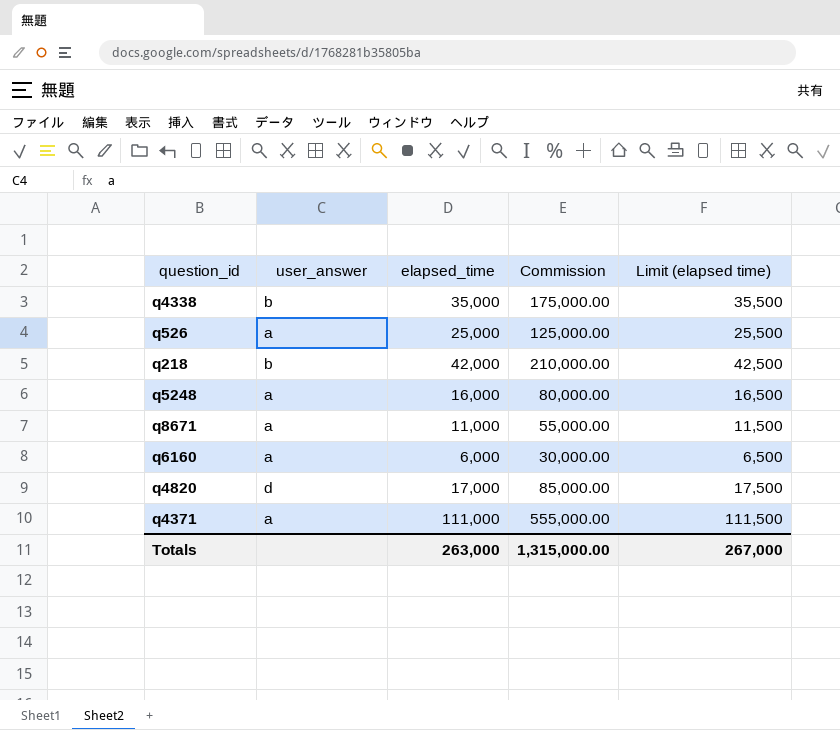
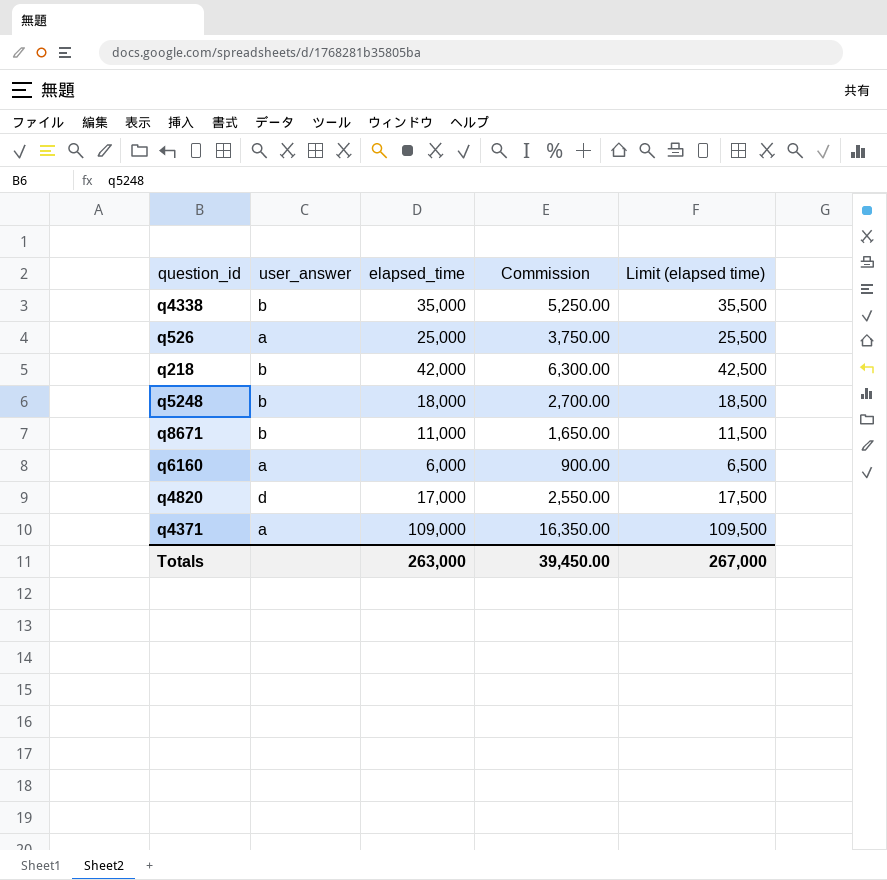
column Commission | formula: [elapsed_time] * 5 -> [elapsed_time] * 0.15
q5248 | user_answer: a -> b
q5248 | elapsed_time: 16,000 -> 18,000
q5248 | Limit (elapsed time): 16,500 -> 18,500
q8671 | user_answer: a -> b
q4371 | elapsed_time: 111,000 -> 109,000
q4371 | Limit (elapsed time): 111,500 -> 109,500
Totals | Commission: 1,315,000.00 -> 39,450.00

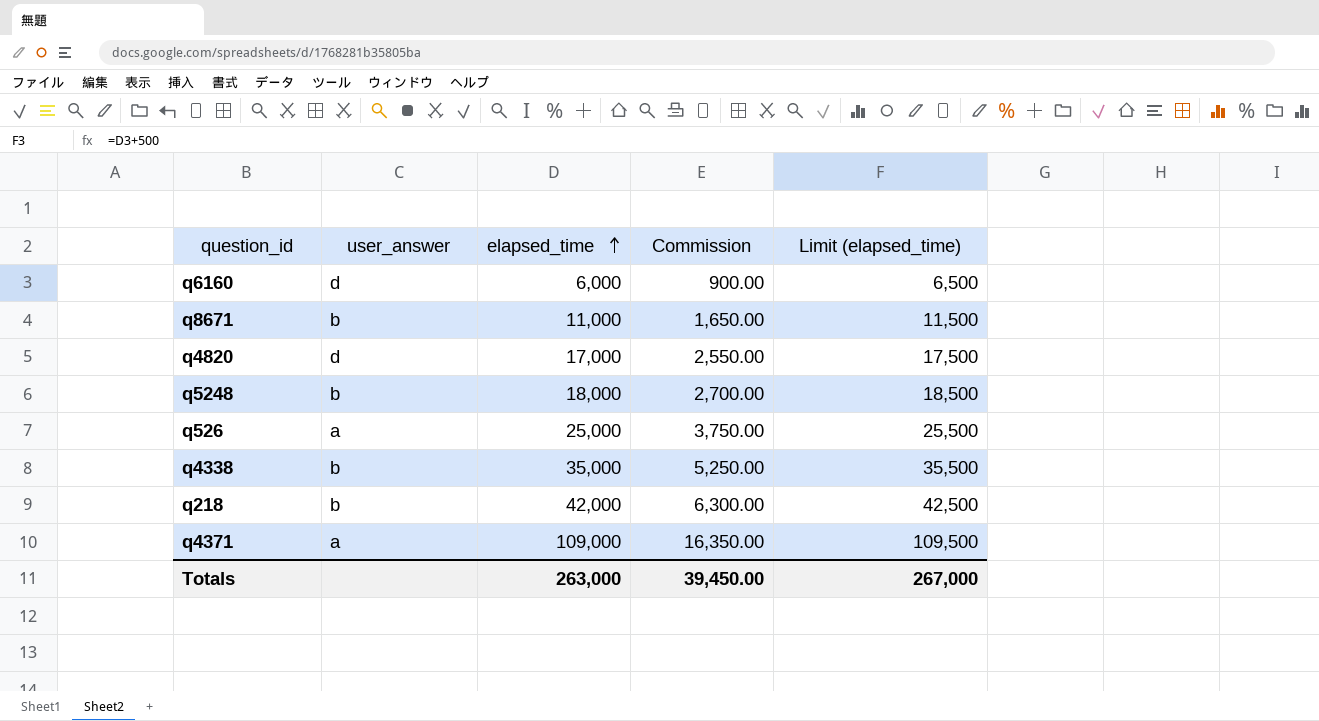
row order: none -> elapsed_time ascending
column name: Limit (elapsed time) -> Limit (elapsed_time)
q6160 | user_answer: a -> d

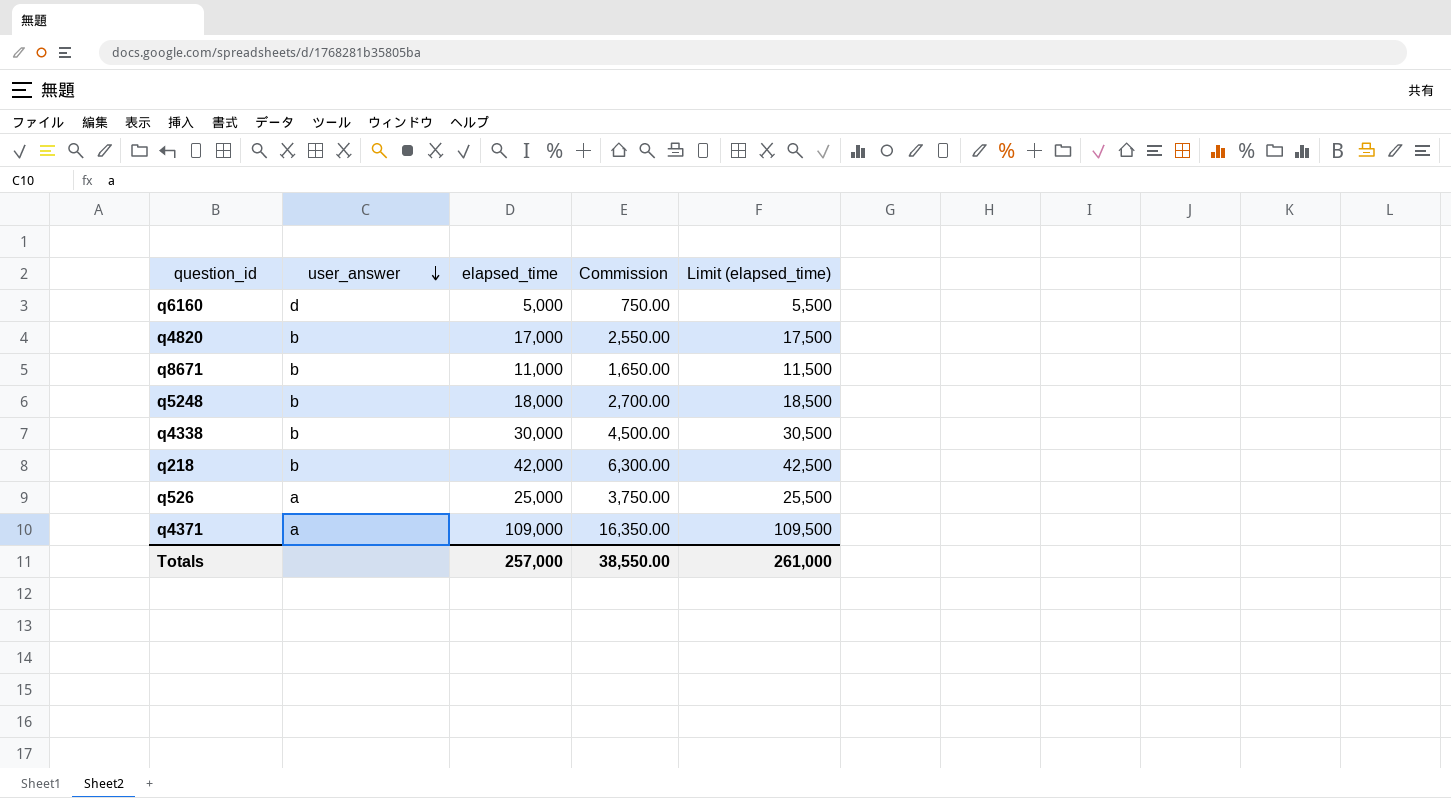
row order: elapsed_time ascending -> user_answer descending
q6160 | elapsed_time: 6,000 -> 5,000
q6160 | Commission: 900.00 -> 750.00
q6160 | Limit (elapsed_time): 6,500 -> 5,500
q4820 | user_answer: d -> b
q4338 | elapsed_time: 35,000 -> 30,000
q4338 | Commission: 5,250.00 -> 4,500.00
q4338 | Limit (elapsed_time): 35,500 -> 30,500
Totals | elapsed_time: 263,000 -> 257,000
Totals | Commission: 39,450.00 -> 38,550.00
Totals | Limit (elapsed_time): 267,000 -> 261,000

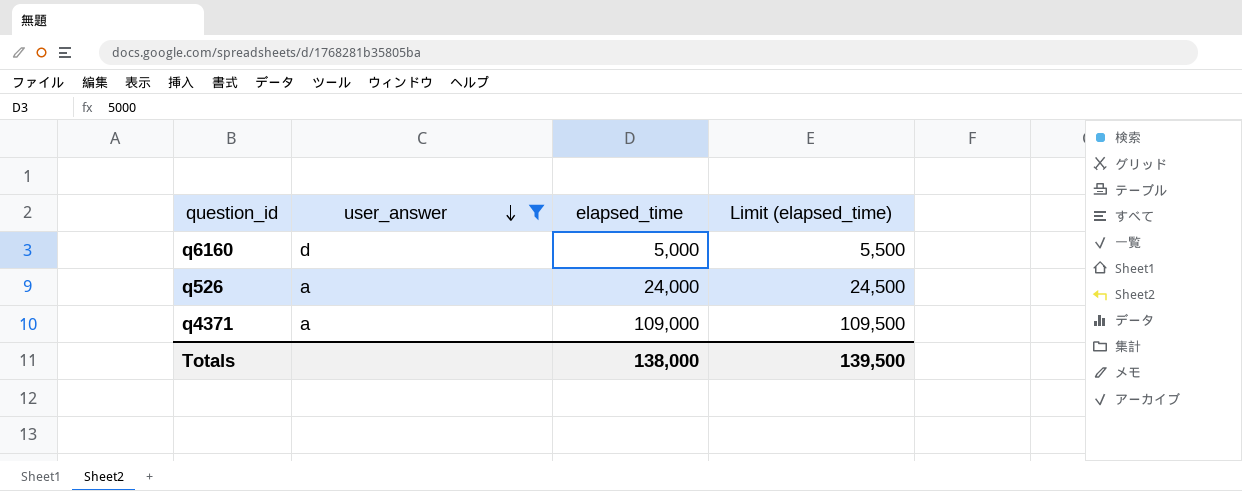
filter: none -> user_answer != b
column Commission | formula: [elapsed_time] * 0.15 -> none
q526 | elapsed_time: 25,000 -> 24,000
q526 | Limit (elapsed_time): 25,500 -> 24,500
Totals | elapsed_time: 257,000 -> 138,000
Totals | Limit (elapsed_time): 261,000 -> 139,500

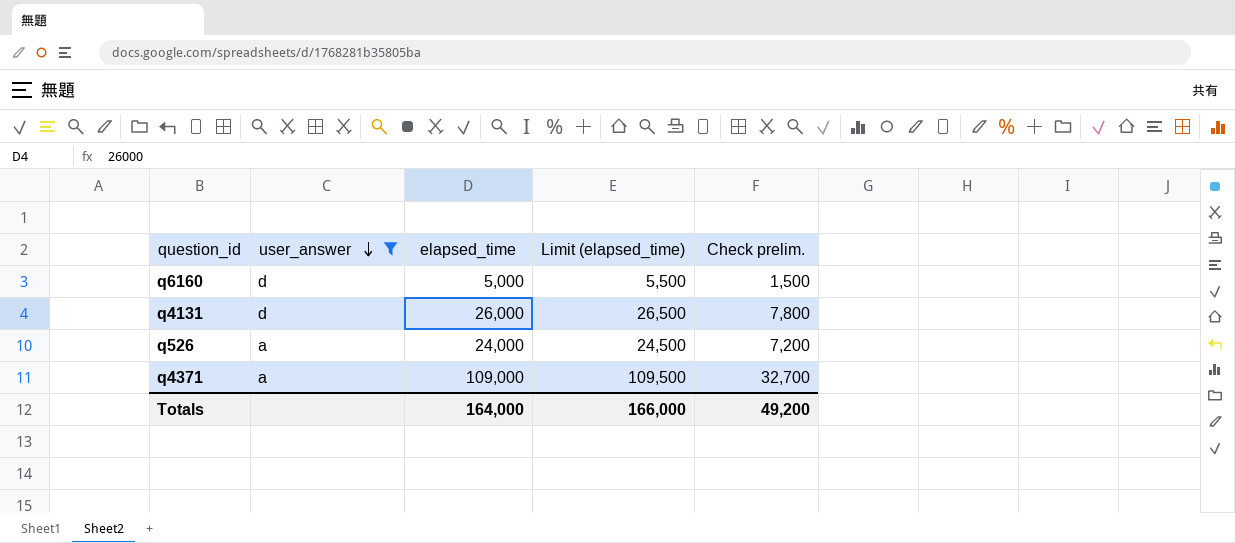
column Check prelim. | formula: none -> [elapsed_time] * 0.3
row q4131: none -> d | 26,000 | 26,500 | 7,800
Totals | elapsed_time: 138,000 -> 164,000
Totals | Limit (elapsed_time): 139,500 -> 166,000

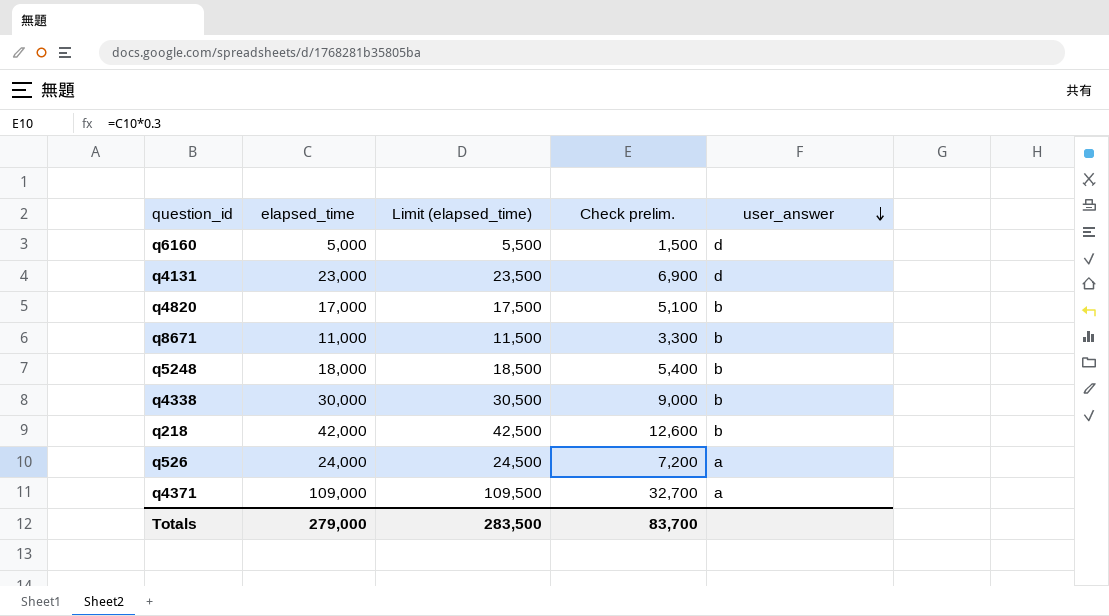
filter: user_answer != b -> none
column user_answer | position: 2 -> 5
q4131 | elapsed_time: 26,000 -> 23,000
q4131 | Limit (elapsed_time): 26,500 -> 23,500
q4131 | Check prelim.: 7,800 -> 6,900
Totals | elapsed_time: 164,000 -> 279,000
Totals | Limit (elapsed_time): 166,000 -> 283,500
Totals | Check prelim.: 49,200 -> 83,700

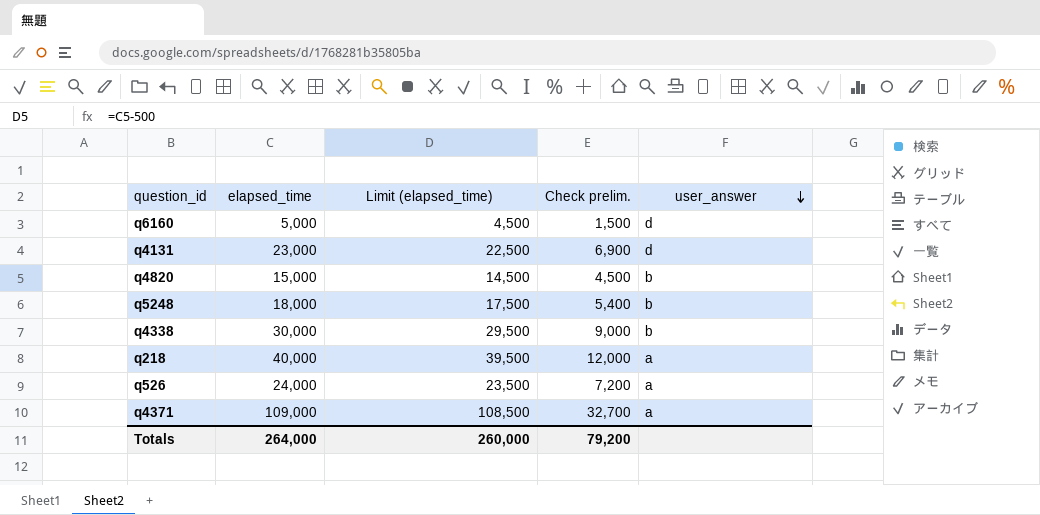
column Limit (elapsed_time) | formula: [elapsed_time] + 500 -> [elapsed_time] - 500
row q8671: 11,000 | 11,500 | 3,300 | b -> none
q4820 | elapsed_time: 17,000 -> 15,000
q4820 | Check prelim.: 5,100 -> 4,500
q218 | elapsed_time: 42,000 -> 40,000
q218 | Check prelim.: 12,600 -> 12,000
q218 | user_answer: b -> a
Totals | elapsed_time: 279,000 -> 264,000
Totals | Limit (elapsed_time): 283,500 -> 260,000
Totals | Check prelim.: 83,700 -> 79,200

